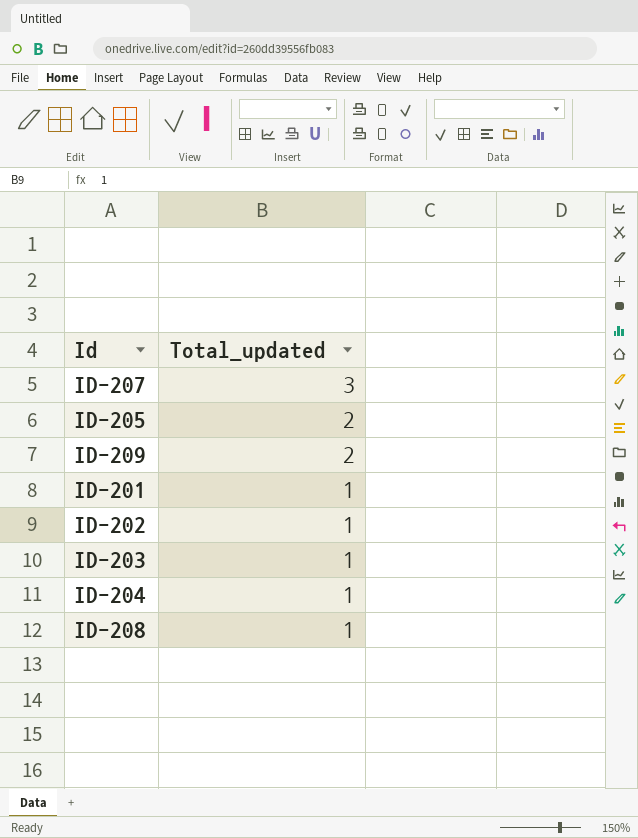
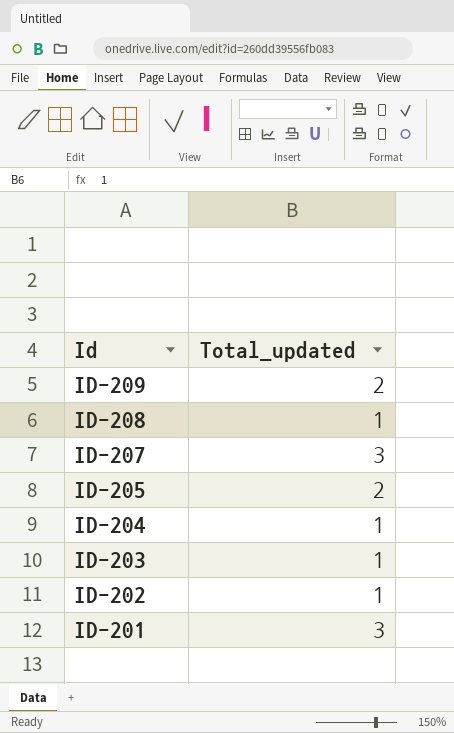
row order: Total_updated descending -> Id descending
ID-201 | Total_updated: 1 -> 3

